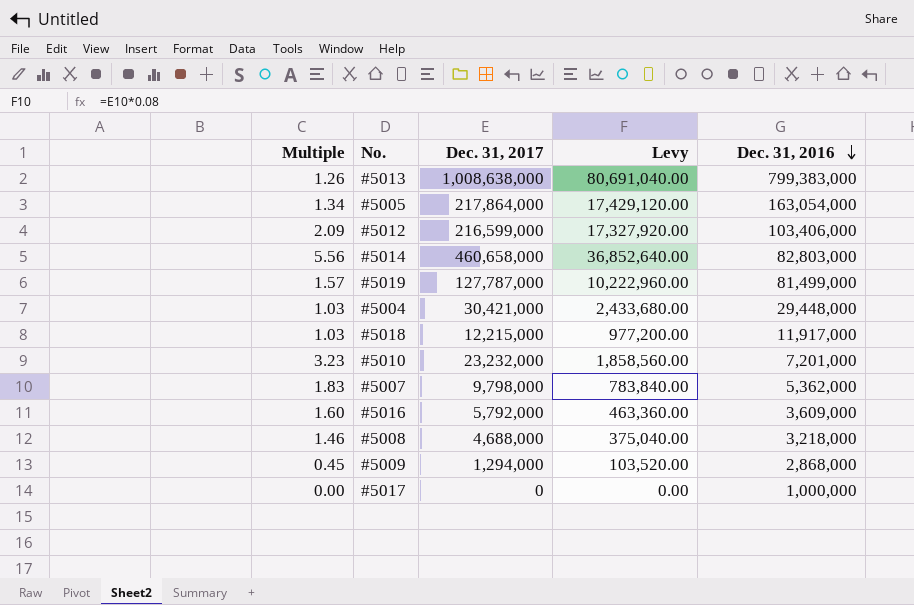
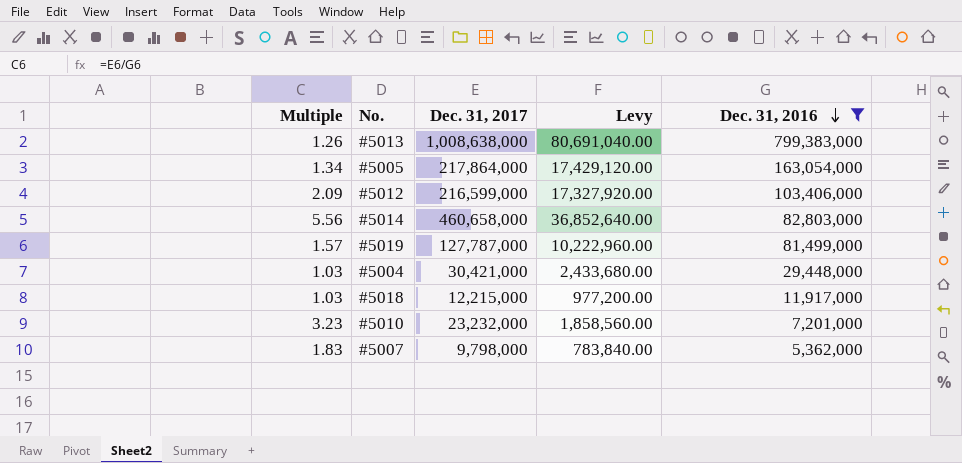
filter: none -> Dec. 31, 2016 >= 5,362,000

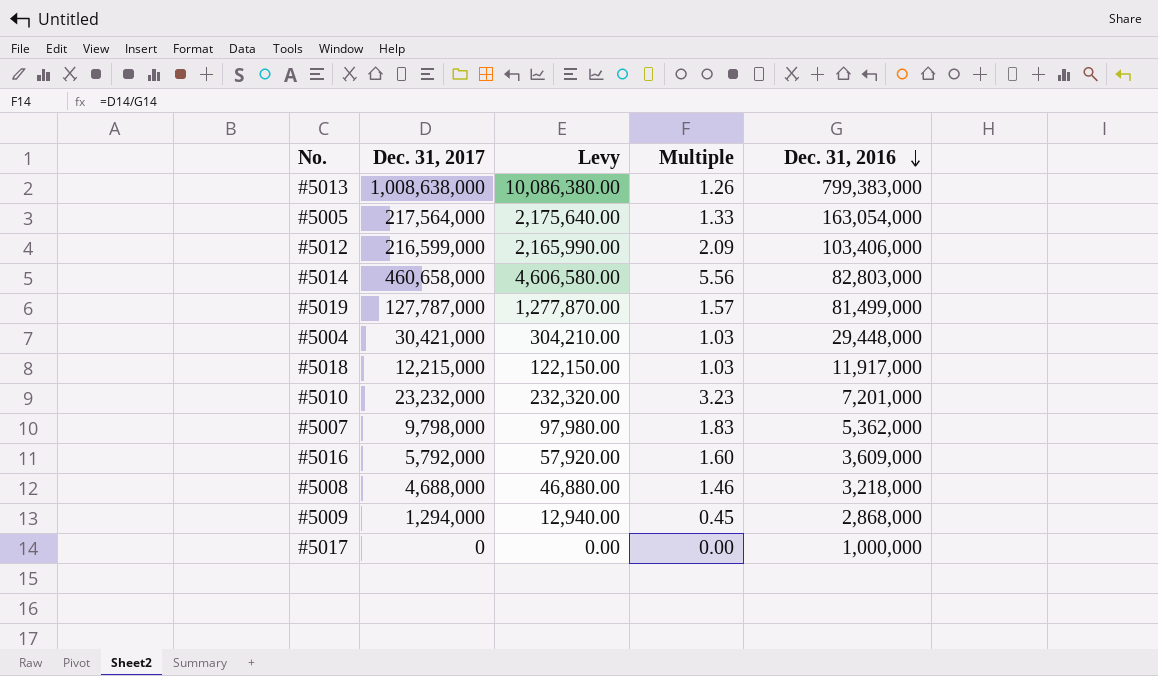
filter: Dec. 31, 2016 >= 5,362,000 -> none
column Levy | formula: [Dec. 31, 2017] * 0.08 -> [Dec. 31, 2017] * 0.01
column Multiple | position: 1 -> 4
#5005 | Dec. 31, 2017: 217,864,000 -> 217,564,000
#5005 | Multiple: 1.34 -> 1.33

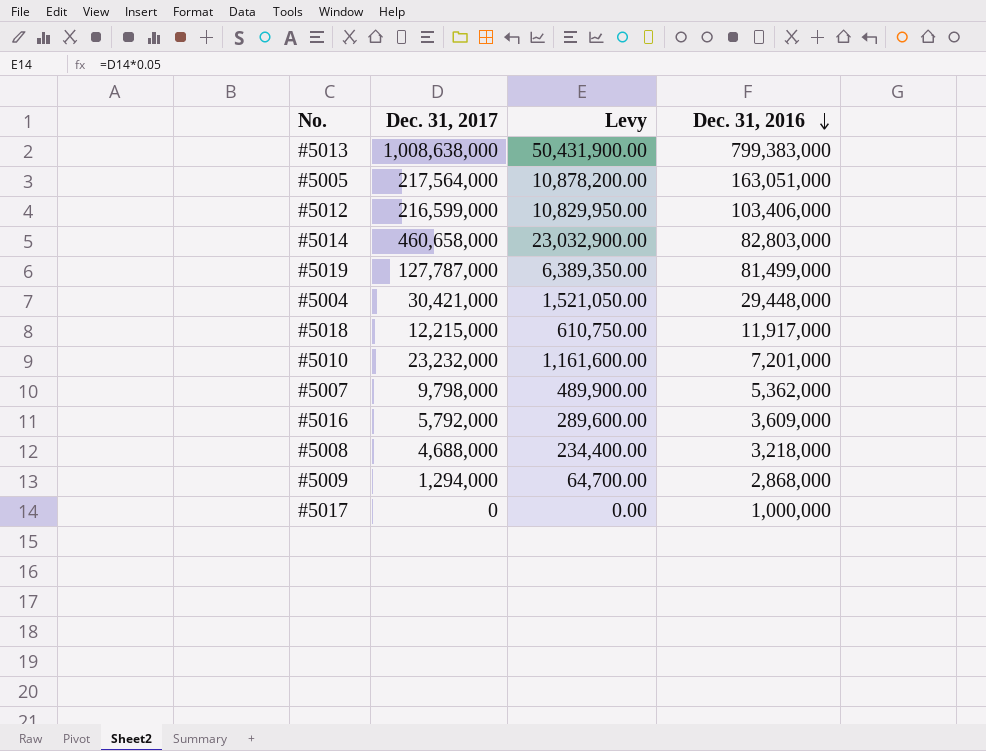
column Multiple | formula: [Dec. 31, 2017] / [Dec. 31, 2016] -> none
column Levy | formula: [Dec. 31, 2017] * 0.01 -> [Dec. 31, 2017] * 0.05
#5005 | Dec. 31, 2016: 163,054,000 -> 163,051,000

